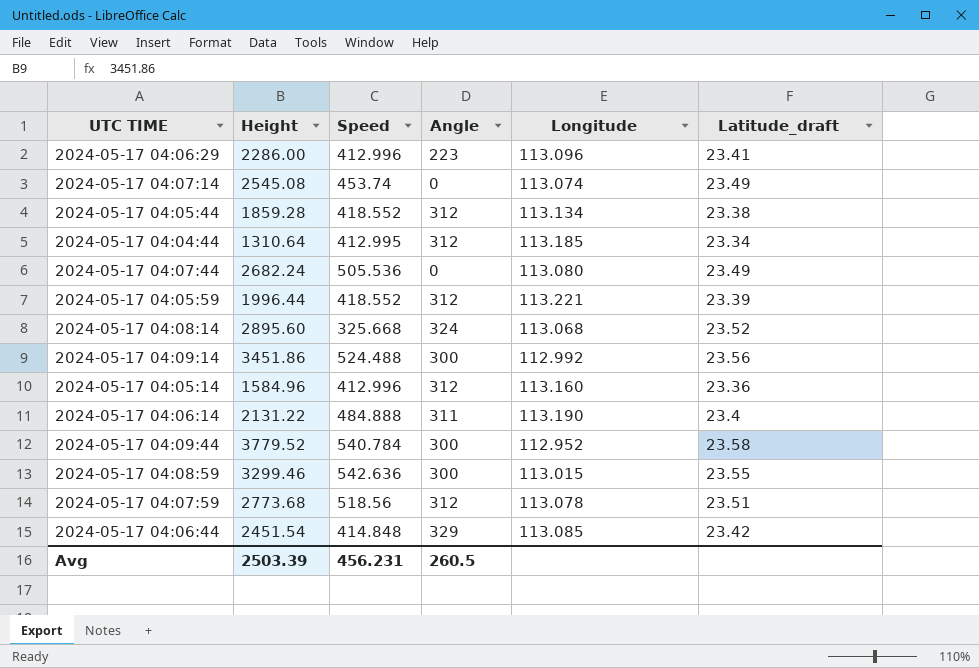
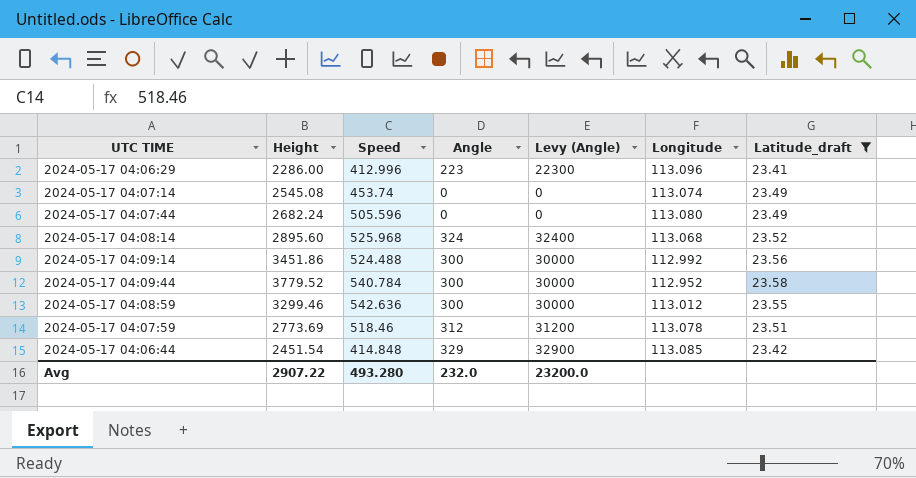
filter: none -> Latitude_draft >= 23.41
column Levy (Angle) | formula: none -> [Angle] * 100
2024-05-17 04:07:44 | Speed: 505.536 -> 505.596
2024-05-17 04:08:14 | Speed: 325.668 -> 525.968
2024-05-17 04:08:59 | Longitude: 113.015 -> 113.012
2024-05-17 04:07:59 | Height: 2773.68 -> 2773.69
2024-05-17 04:07:59 | Speed: 518.56 -> 518.46
Avg | Height: 2503.39 -> 2907.22
Avg | Speed: 456.231 -> 493.280
Avg | Angle: 260.5 -> 232.0

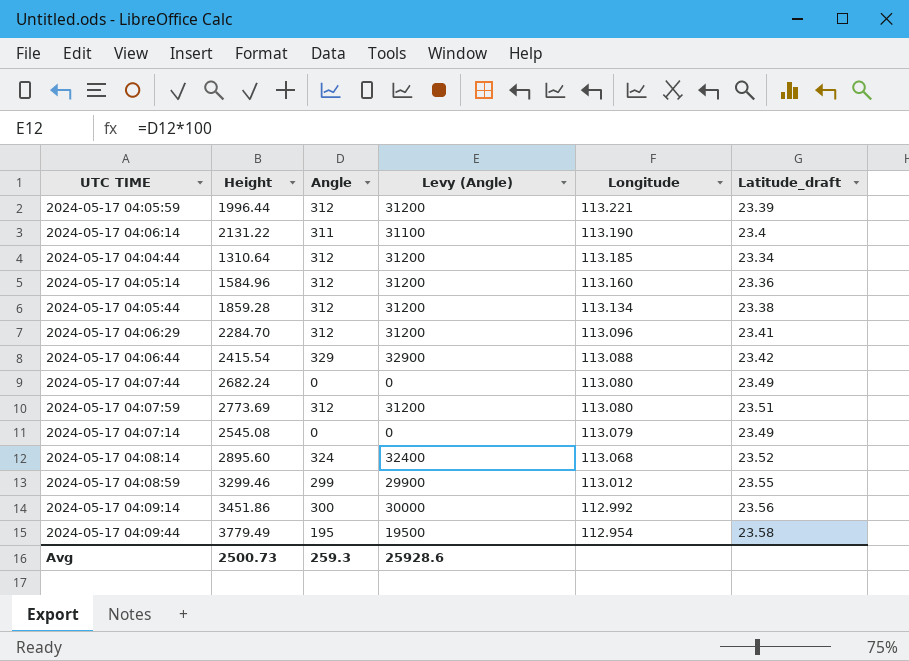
filter: Latitude_draft >= 23.41 -> none
row order: none -> Longitude descending
column Speed | position: 3 -> none
2024-05-17 04:06:29 | Height: 2286.00 -> 2284.70
2024-05-17 04:06:29 | Angle: 223 -> 312
2024-05-17 04:06:29 | Levy (Angle): 22300 -> 31200
2024-05-17 04:06:44 | Height: 2451.54 -> 2415.54
2024-05-17 04:06:44 | Longitude: 113.085 -> 113.088
2024-05-17 04:07:59 | Longitude: 113.078 -> 113.080
2024-05-17 04:07:14 | Longitude: 113.074 -> 113.079
2024-05-17 04:08:59 | Angle: 300 -> 299
2024-05-17 04:08:59 | Levy (Angle): 30000 -> 29900
2024-05-17 04:09:44 | Height: 3779.52 -> 3779.49
2024-05-17 04:09:44 | Angle: 300 -> 195
2024-05-17 04:09:44 | Levy (Angle): 30000 -> 19500
2024-05-17 04:09:44 | Longitude: 112.952 -> 112.954
Avg | Height: 2907.22 -> 2500.73
Avg | Angle: 232.0 -> 259.3
Avg | Levy (Angle): 23200.0 -> 25928.6

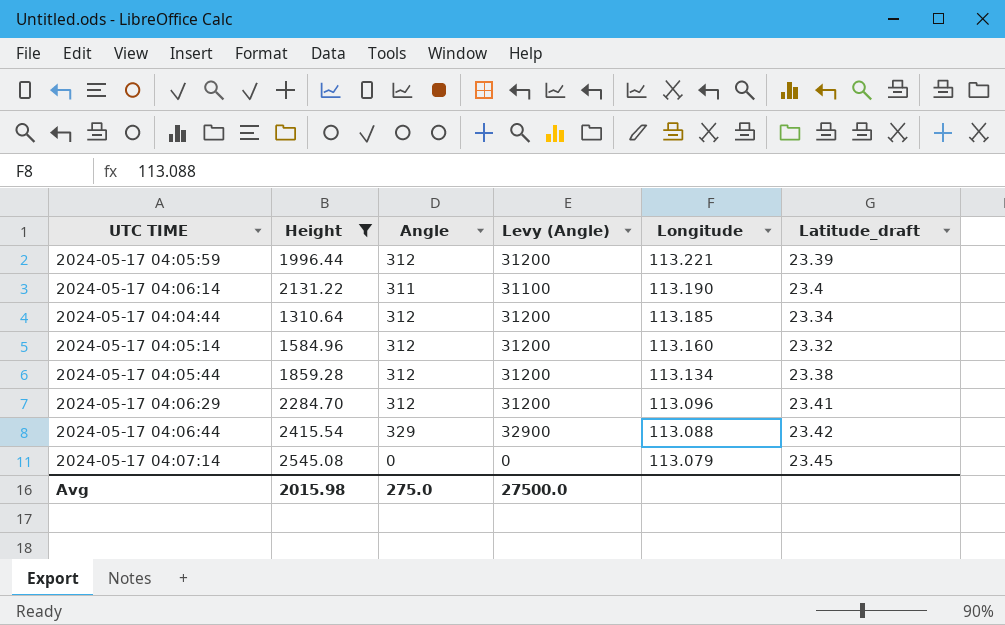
filter: none -> Height <= 2545.08
2024-05-17 04:05:14 | Latitude_draft: 23.36 -> 23.32
2024-05-17 04:07:14 | Latitude_draft: 23.49 -> 23.45
Avg | Height: 2500.73 -> 2015.98
Avg | Angle: 259.3 -> 275.0
Avg | Levy (Angle): 25928.6 -> 27500.0

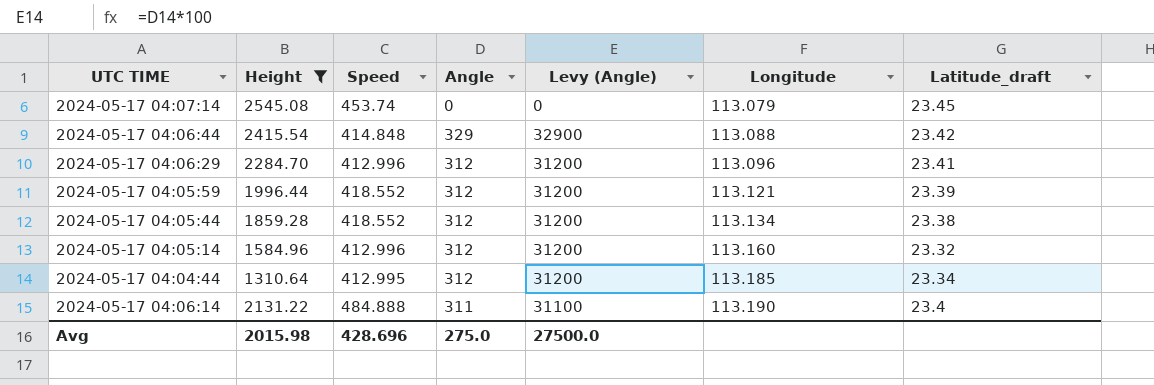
row order: Longitude descending -> Longitude ascending
column Speed | position: none -> 3
2024-05-17 04:05:59 | Longitude: 113.221 -> 113.121

